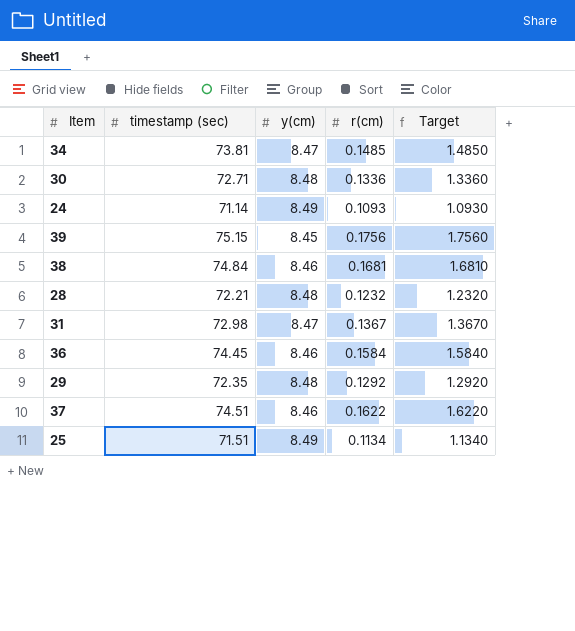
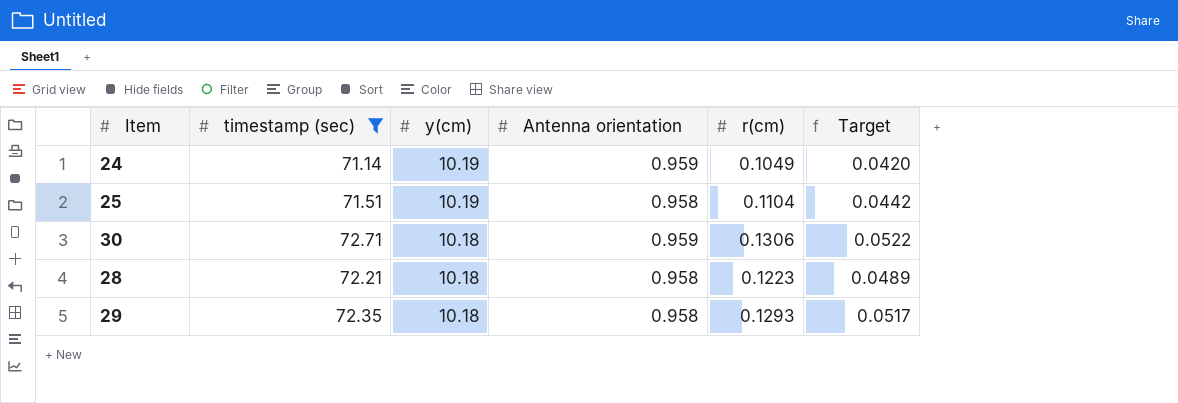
filter: none -> timestamp (sec) <= 72.71
row order: none -> y(cm) descending
column Antenna orientation | position: none -> 4
column Target | formula: [r(cm)] * 10 -> [r(cm)] * 0.4
24 | y(cm): 8.49 -> 10.19
24 | r(cm): 0.1093 -> 0.1049
25 | y(cm): 8.49 -> 10.19
25 | r(cm): 0.1134 -> 0.1104
30 | y(cm): 8.48 -> 10.18
30 | r(cm): 0.1336 -> 0.1306
28 | y(cm): 8.48 -> 10.18
28 | r(cm): 0.1232 -> 0.1223
29 | y(cm): 8.48 -> 10.18
29 | r(cm): 0.1292 -> 0.1293

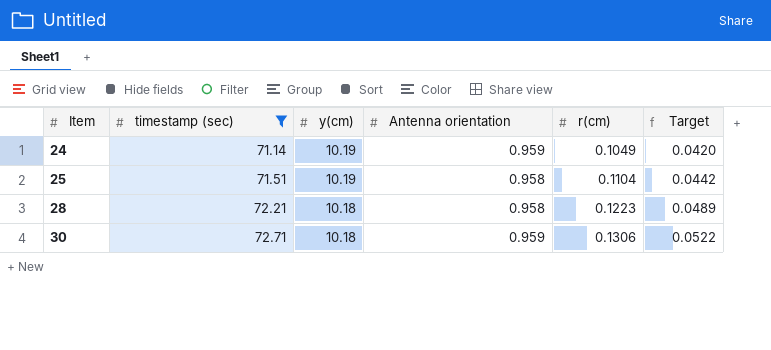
row order: y(cm) descending -> Item ascending
row 29: 72.35 | 10.18 | 0.958 | 0.1293 | 0.0517 -> none

